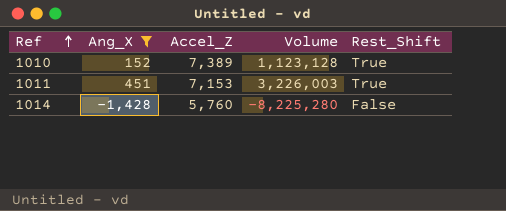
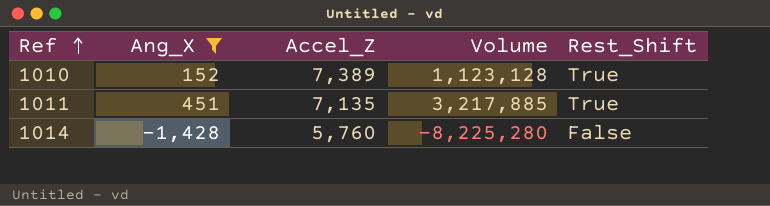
1011 | Accel_Z: 7,153 -> 7,135
1011 | Volume: 3,226,003 -> 3,217,885

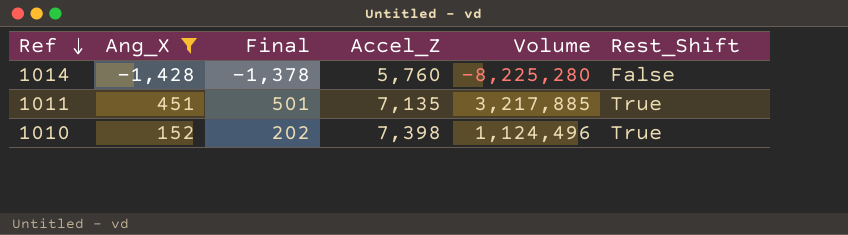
row order: Ref ascending -> Ref descending
column Final | formula: none -> [Ang_X] + 50
1010 | Accel_Z: 7,389 -> 7,398
1010 | Volume: 1,123,128 -> 1,124,496

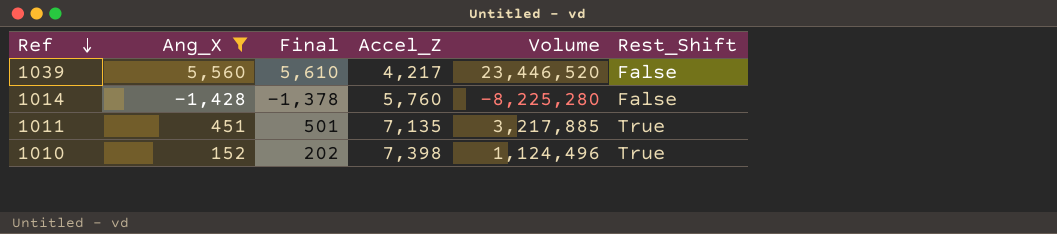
row 1039: none -> 5,560 | 5,610 | 4,217 | 23,446,520 | False

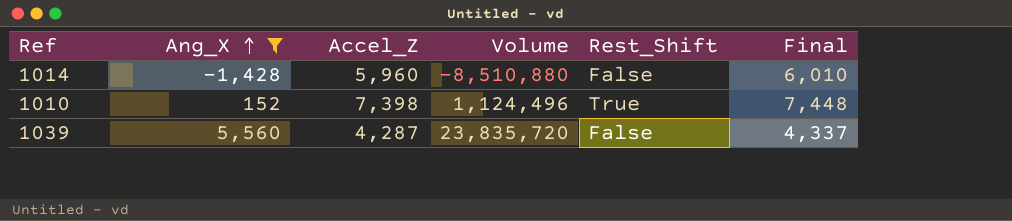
row order: Ref descending -> Ang_X ascending
column Final | formula: [Ang_X] + 50 -> [Accel_Z] + 50
column Final | position: 3 -> 6
row 1011: 451 | 501 | 7,135 | 3,217,885 | True -> none
1014 | Accel_Z: 5,760 -> 5,960
1014 | Volume: -8,225,280 -> -8,510,880
1039 | Accel_Z: 4,217 -> 4,287
1039 | Volume: 23,446,520 -> 23,835,720

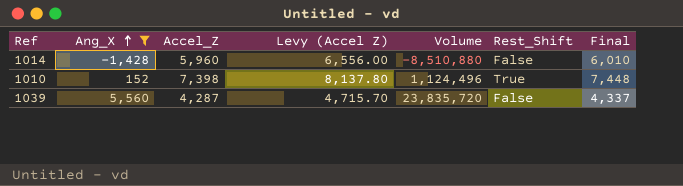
column Levy (Accel Z) | formula: none -> [Accel_Z] * 1.1

